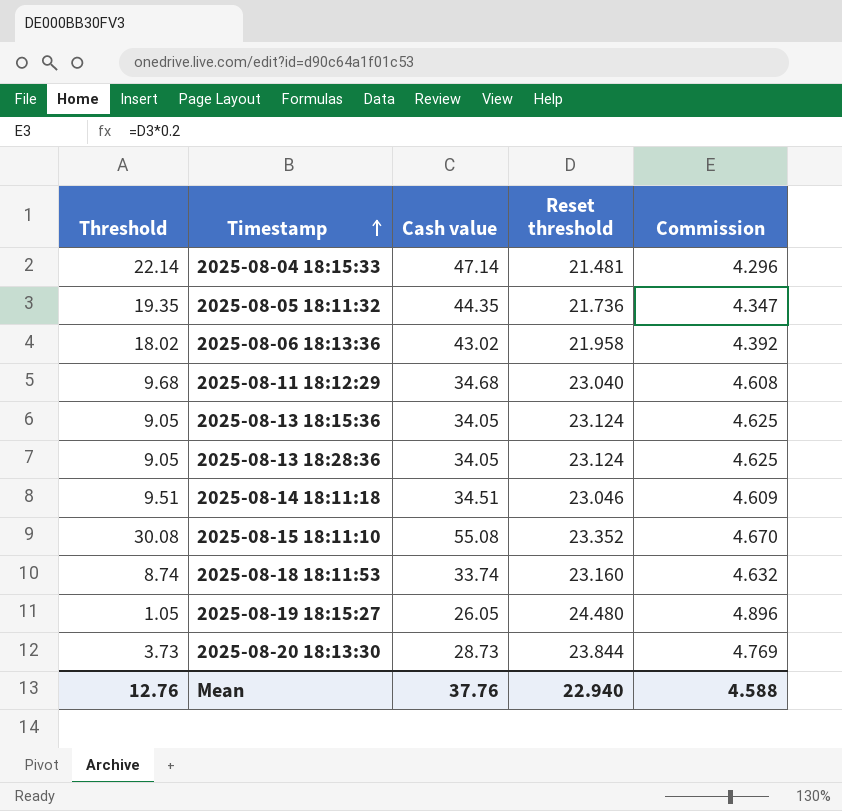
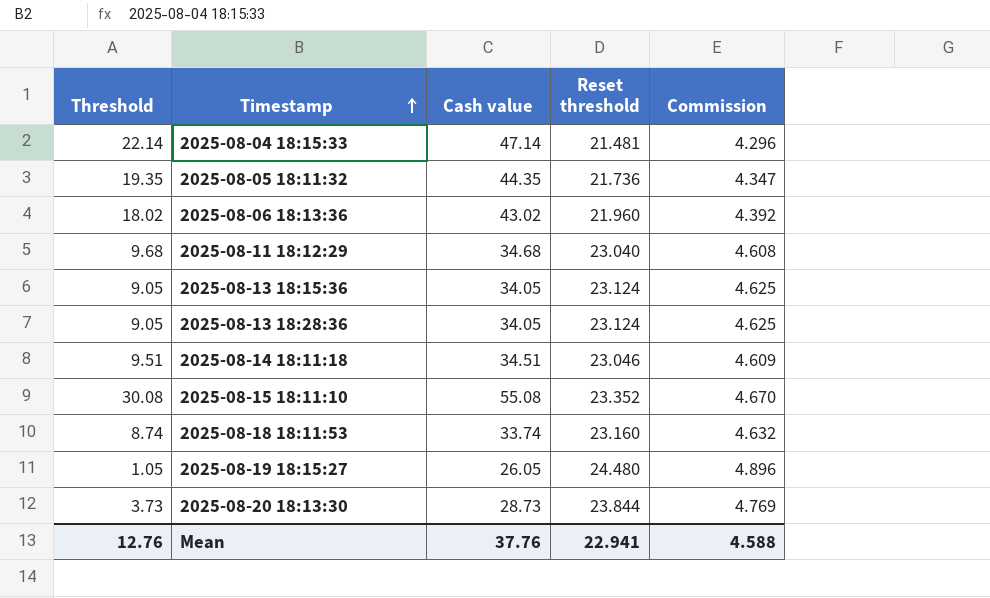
2025-08-06 18:13:36 | Reset threshold: 21.958 -> 21.960
Mean | Reset threshold: 22.940 -> 22.941

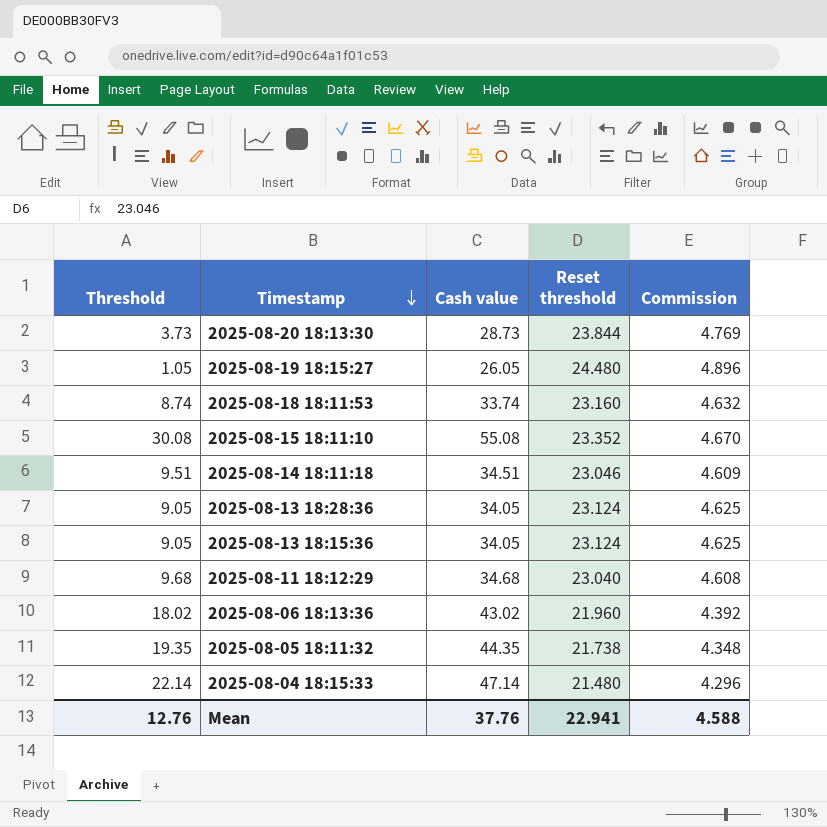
row order: Timestamp ascending -> Timestamp descending
2025-08-05 18:11:32 | Reset threshold: 21.736 -> 21.738
2025-08-05 18:11:32 | Commission: 4.347 -> 4.348
2025-08-04 18:15:33 | Reset threshold: 21.481 -> 21.480

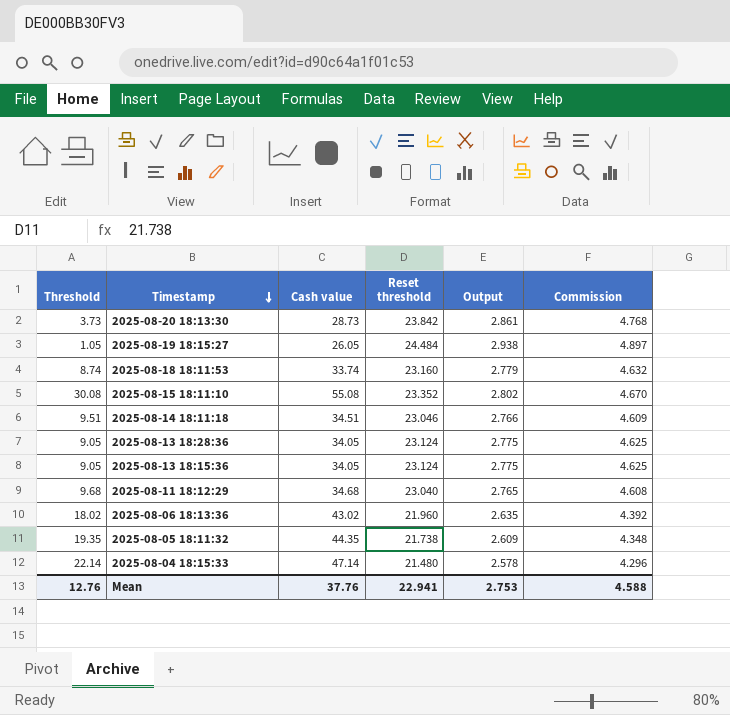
column Output | formula: none -> [Reset threshold] * 0.12
2025-08-20 18:13:30 | Reset threshold: 23.844 -> 23.842
2025-08-20 18:13:30 | Commission: 4.769 -> 4.768
2025-08-19 18:15:27 | Reset threshold: 24.480 -> 24.484
2025-08-19 18:15:27 | Commission: 4.896 -> 4.897

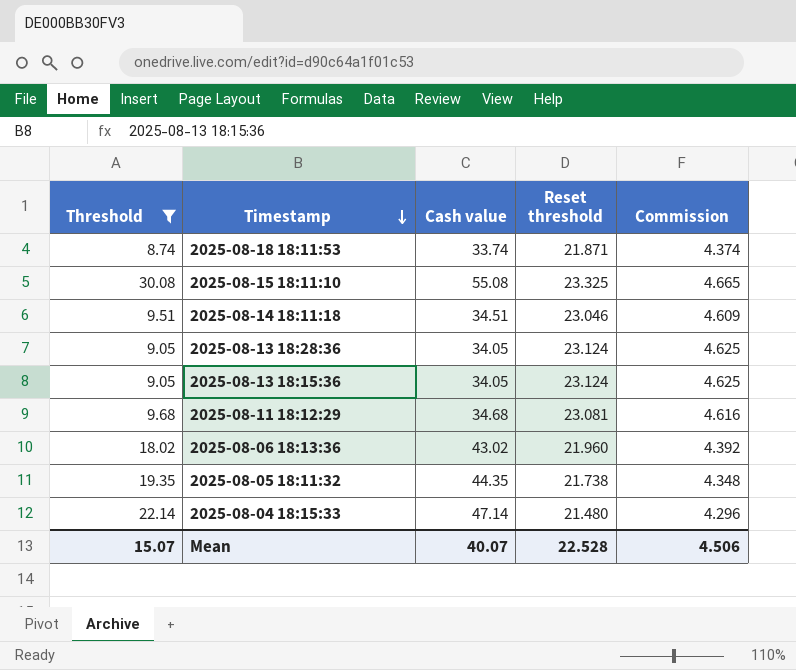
filter: none -> Threshold >= 8.74
column Output | formula: [Reset threshold] * 0.12 -> none
2025-08-18 18:11:53 | Reset threshold: 23.160 -> 21.871
2025-08-18 18:11:53 | Commission: 4.632 -> 4.374
2025-08-15 18:11:10 | Reset threshold: 23.352 -> 23.325
2025-08-15 18:11:10 | Commission: 4.670 -> 4.665
2025-08-11 18:12:29 | Reset threshold: 23.040 -> 23.081
2025-08-11 18:12:29 | Commission: 4.608 -> 4.616
Mean | Threshold: 12.76 -> 15.07
Mean | Cash value: 37.76 -> 40.07
Mean | Reset threshold: 22.941 -> 22.528
Mean | Commission: 4.588 -> 4.506

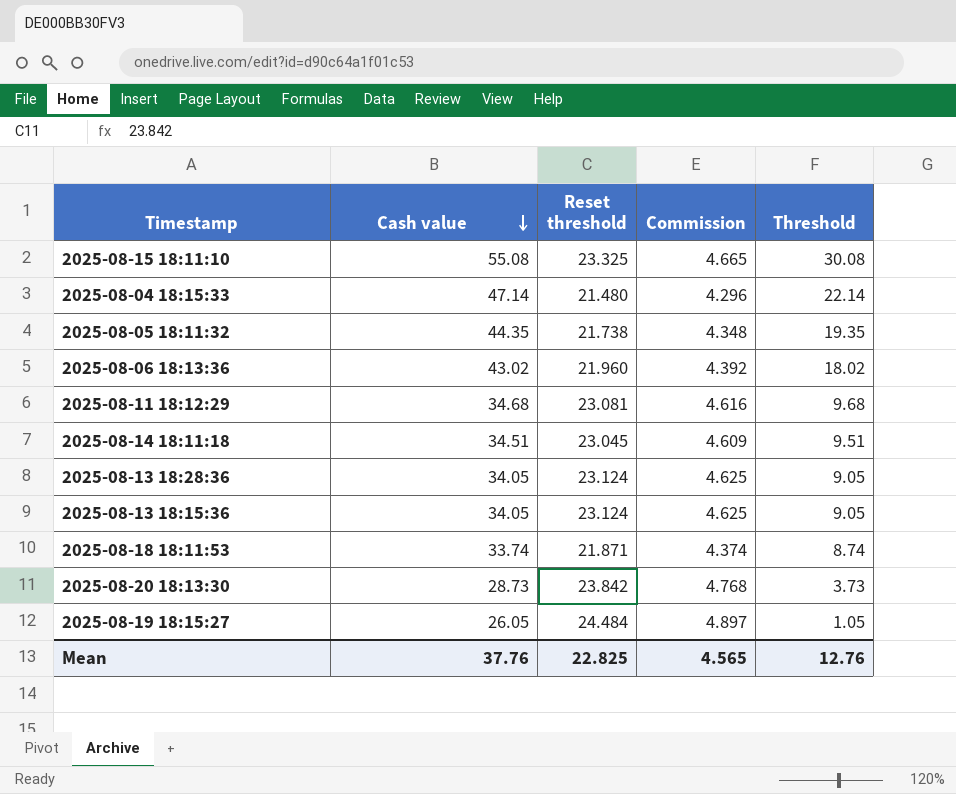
filter: Threshold >= 8.74 -> none
row order: Timestamp descending -> Cash value descending
column Threshold | position: 1 -> 5
2025-08-14 18:11:18 | Reset threshold: 23.046 -> 23.045
Mean | Cash value: 40.07 -> 37.76
Mean | Reset threshold: 22.528 -> 22.825
Mean | Commission: 4.506 -> 4.565
Mean | Threshold: 15.07 -> 12.76

